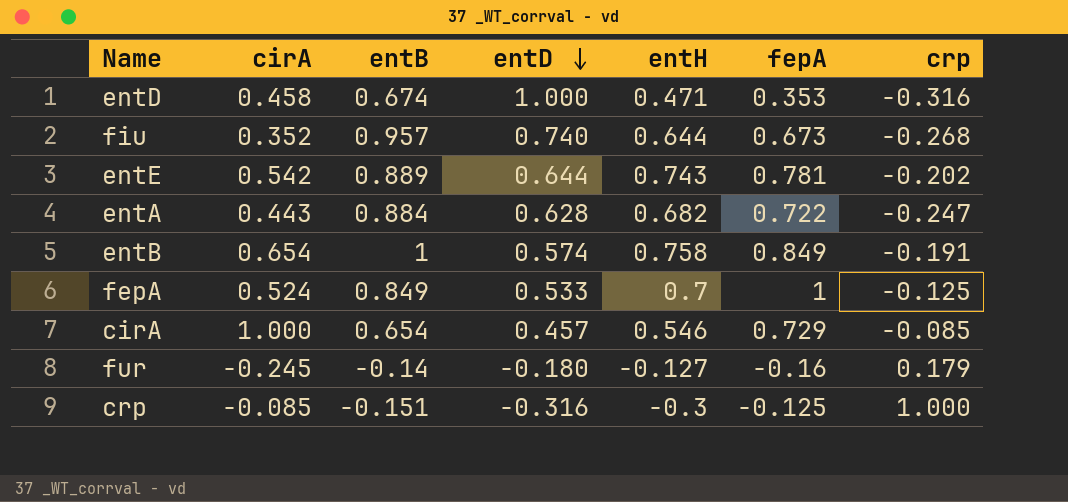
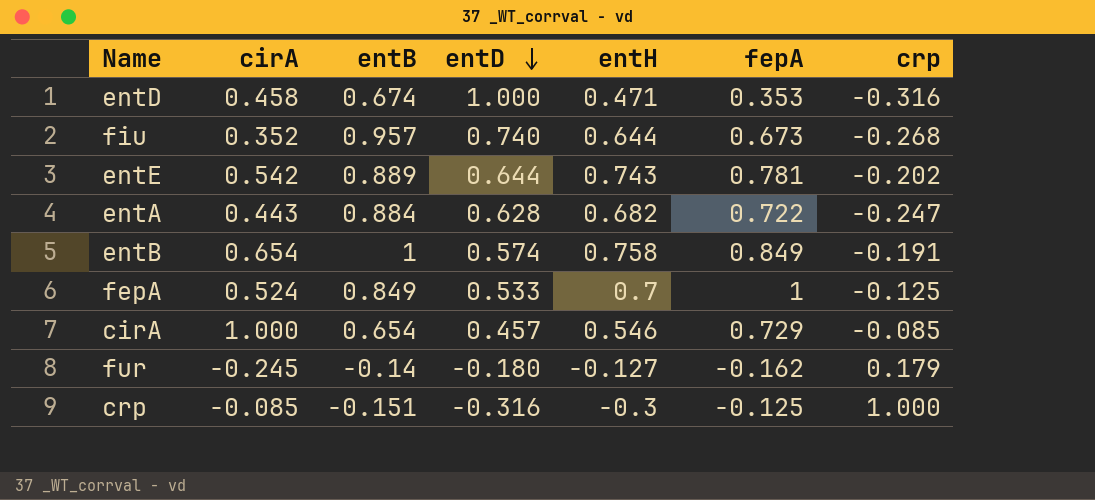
fur | fepA: -0.16 -> -0.162

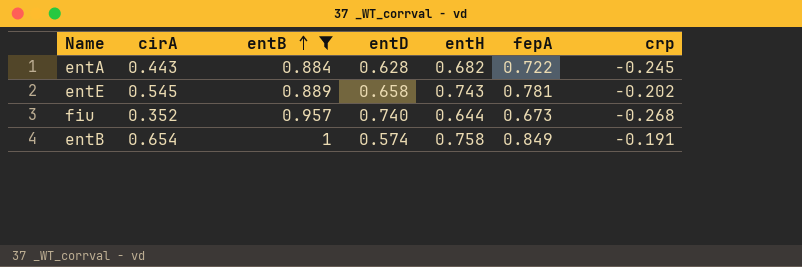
filter: none -> entB >= 0.884
row order: entD descending -> entB ascending
entA | crp: -0.247 -> -0.245
entE | cirA: 0.542 -> 0.545
entE | entD: 0.644 -> 0.658

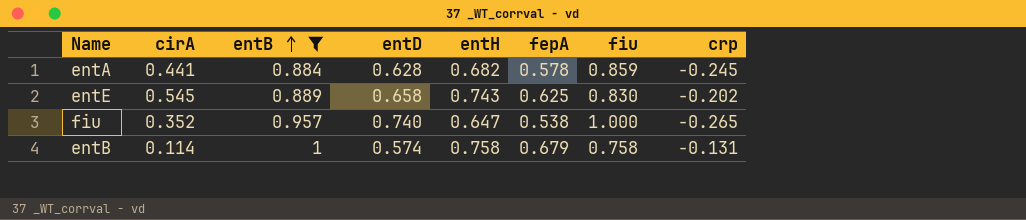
column fiu | position: none -> 7
entA | cirA: 0.443 -> 0.441
entA | fepA: 0.722 -> 0.578
entE | fepA: 0.781 -> 0.625
fiu | entH: 0.644 -> 0.647
fiu | fepA: 0.673 -> 0.538
fiu | crp: -0.268 -> -0.265
entB | cirA: 0.654 -> 0.114
entB | fepA: 0.849 -> 0.679
entB | crp: -0.191 -> -0.131

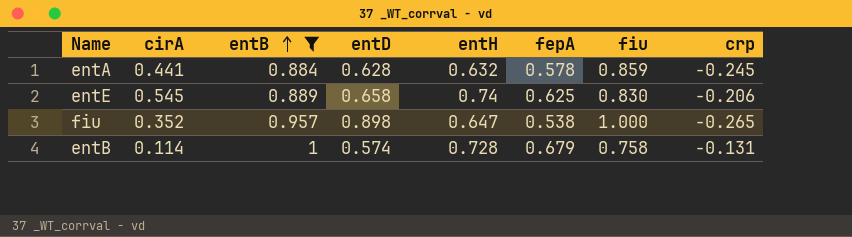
entA | entH: 0.682 -> 0.632
entE | entH: 0.743 -> 0.74
entE | crp: -0.202 -> -0.206
fiu | entD: 0.740 -> 0.898
entB | entH: 0.758 -> 0.728

